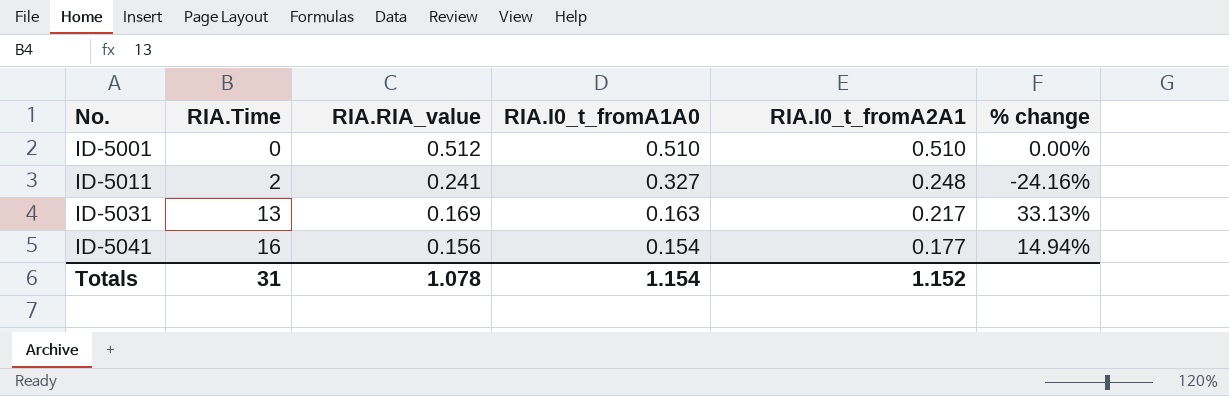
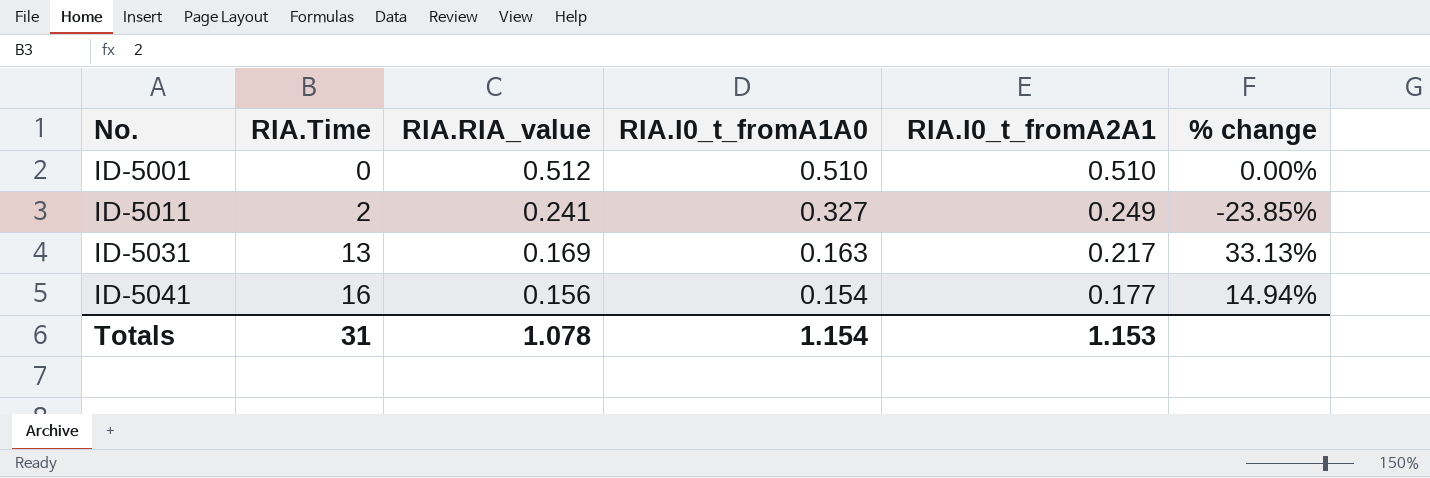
ID-5011 | RIA.I0_t_fromA2A1: 0.248 -> 0.249
ID-5011 | % change: -24.16% -> -23.85%
Totals | RIA.I0_t_fromA2A1: 1.152 -> 1.153

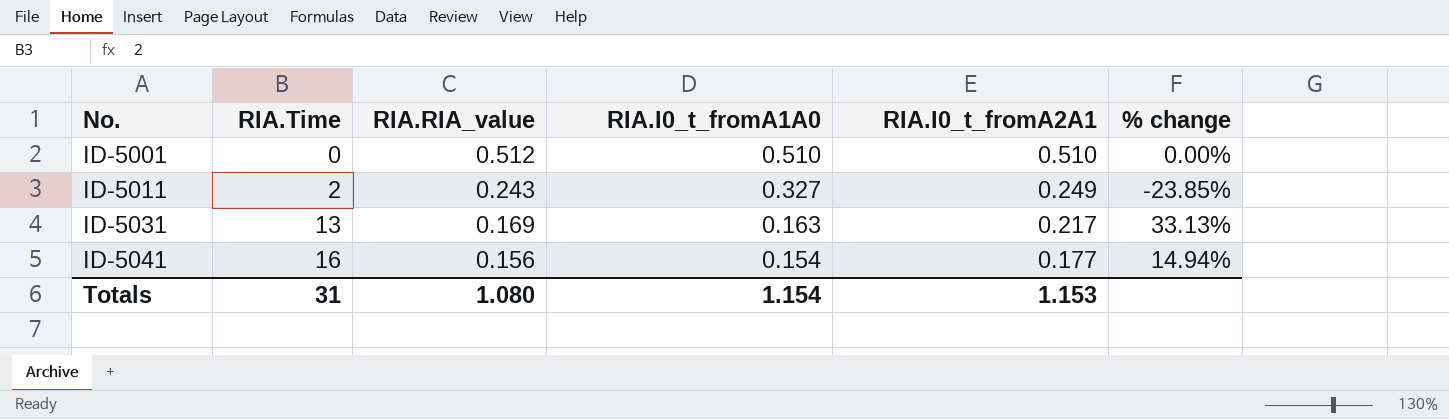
ID-5011 | RIA.RIA_value: 0.241 -> 0.243
Totals | RIA.RIA_value: 1.078 -> 1.080

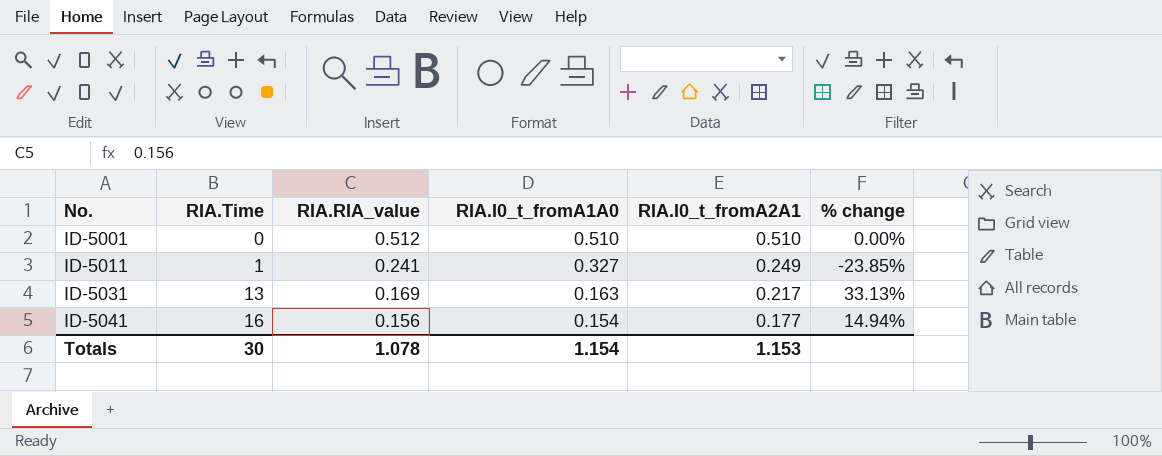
ID-5011 | RIA.Time: 2 -> 1
ID-5011 | RIA.RIA_value: 0.243 -> 0.241
Totals | RIA.Time: 31 -> 30
Totals | RIA.RIA_value: 1.080 -> 1.078

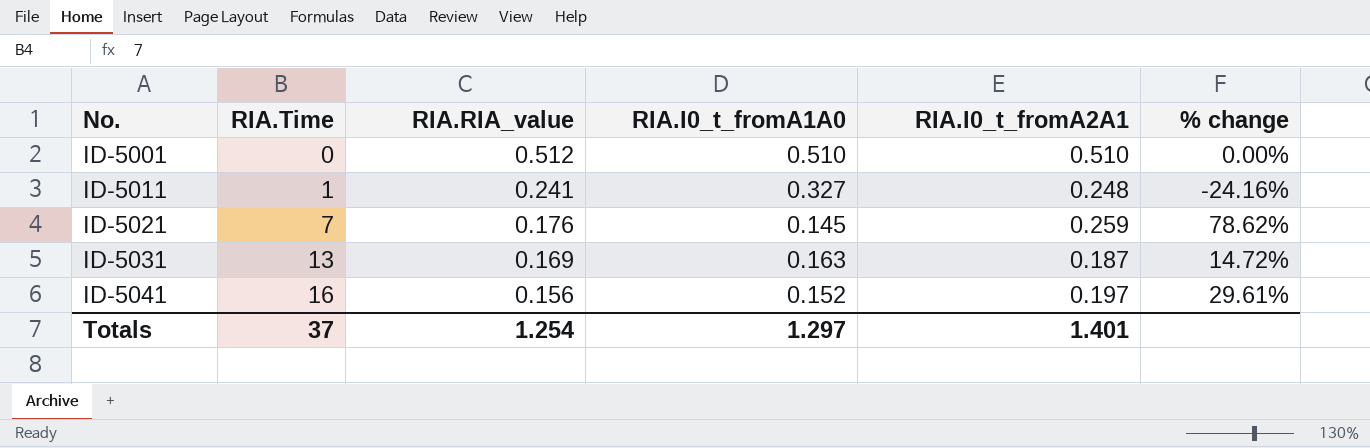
ID-5011 | RIA.I0_t_fromA2A1: 0.249 -> 0.248
ID-5011 | % change: -23.85% -> -24.16%
row ID-5021: none -> 7 | 0.176 | 0.145 | 0.259 | 78.62%
ID-5031 | RIA.I0_t_fromA2A1: 0.217 -> 0.187
ID-5031 | % change: 33.13% -> 14.72%
ID-5041 | RIA.I0_t_fromA1A0: 0.154 -> 0.152
ID-5041 | RIA.I0_t_fromA2A1: 0.177 -> 0.197
ID-5041 | % change: 14.94% -> 29.61%
Totals | RIA.Time: 30 -> 37
Totals | RIA.RIA_value: 1.078 -> 1.254
Totals | RIA.I0_t_fromA1A0: 1.154 -> 1.297
Totals | RIA.I0_t_fromA2A1: 1.153 -> 1.401

